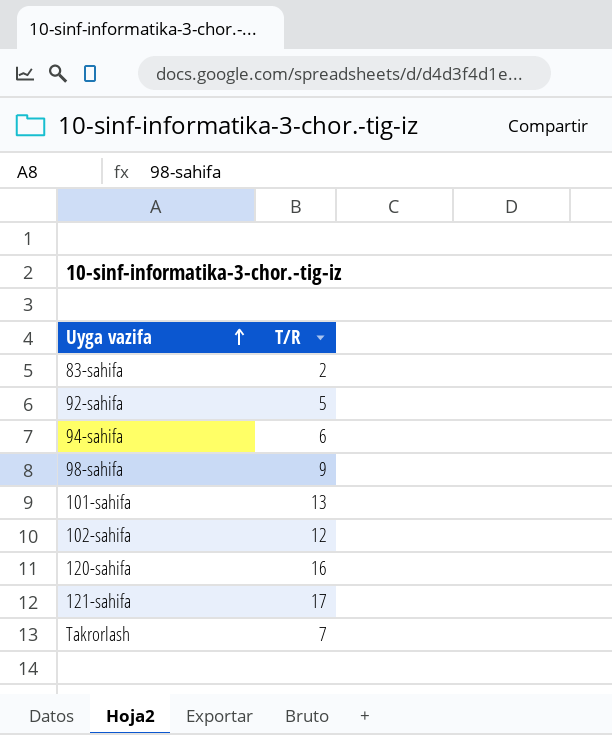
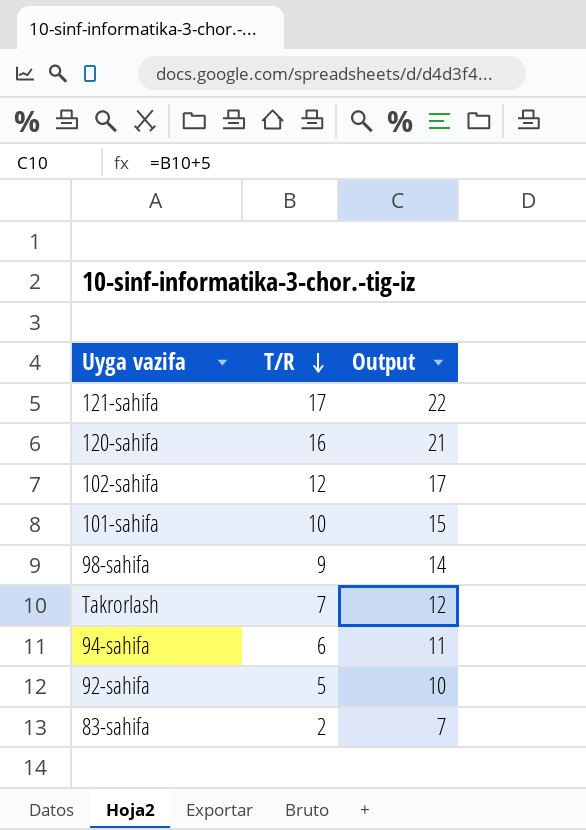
row order: Uyga vazifa ascending -> T/R descending
column Output | formula: none -> [T/R] + 5
101-sahifa | T/R: 13 -> 10

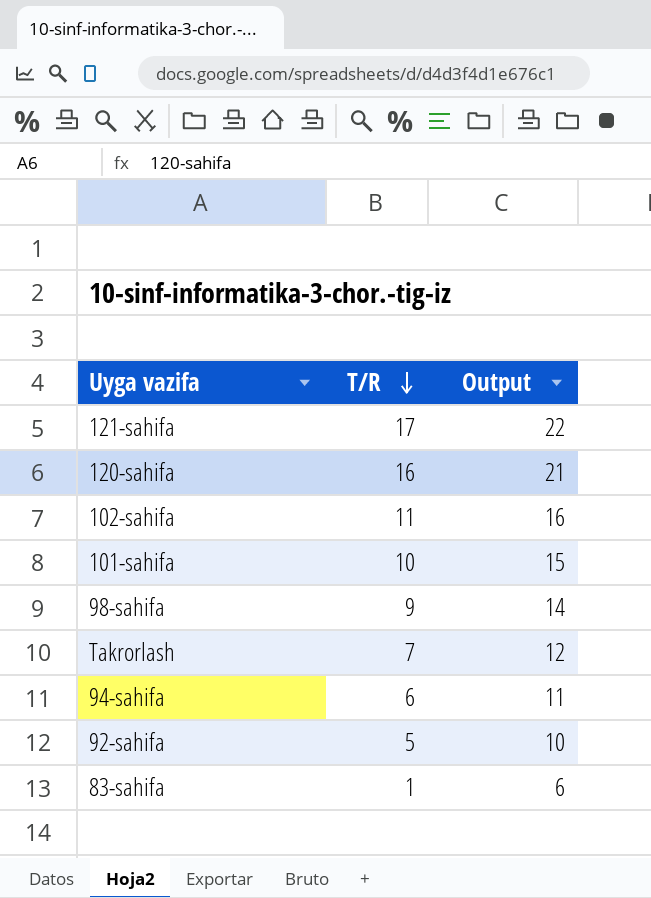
102-sahifa | T/R: 12 -> 11
102-sahifa | Output: 17 -> 16
83-sahifa | T/R: 2 -> 1
83-sahifa | Output: 7 -> 6

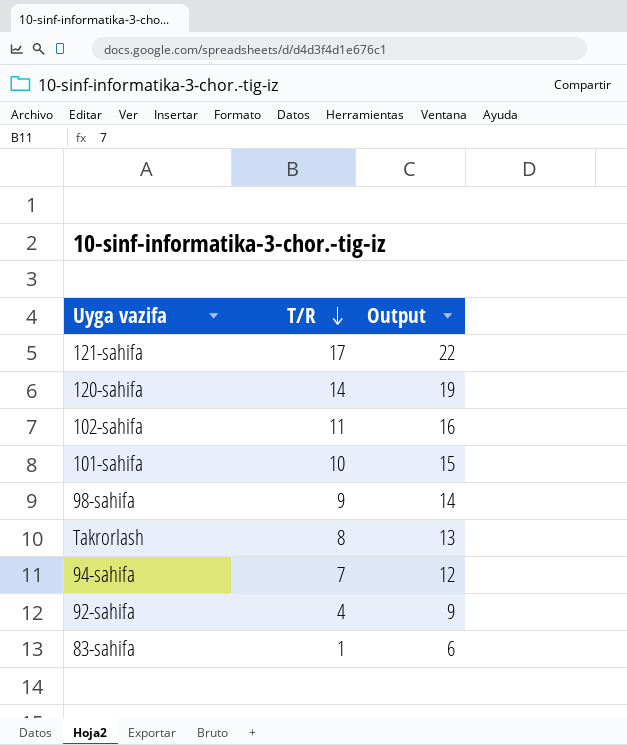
120-sahifa | T/R: 16 -> 14
120-sahifa | Output: 21 -> 19
Takrorlash | T/R: 7 -> 8
Takrorlash | Output: 12 -> 13
94-sahifa | T/R: 6 -> 7
94-sahifa | Output: 11 -> 12
92-sahifa | T/R: 5 -> 4
92-sahifa | Output: 10 -> 9

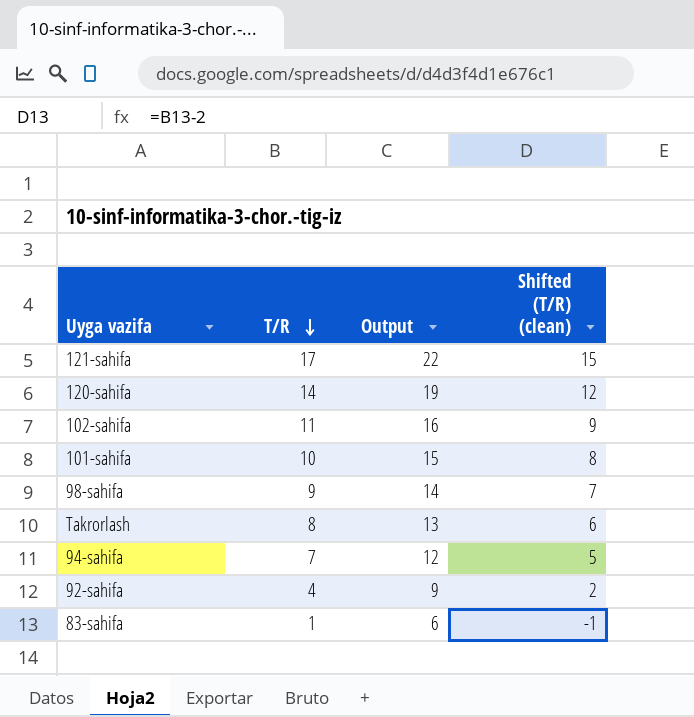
column Shifted (T/R) (clean) | formula: none -> [T/R] - 2

